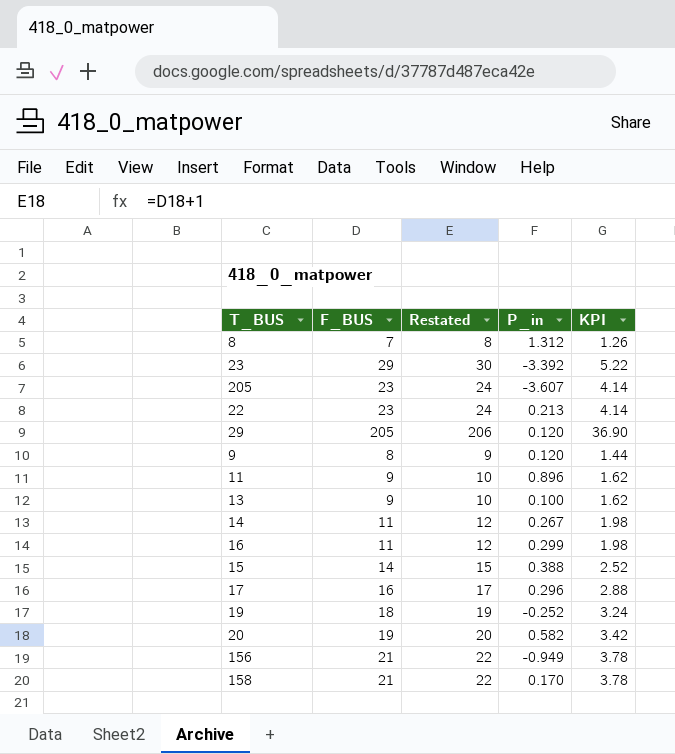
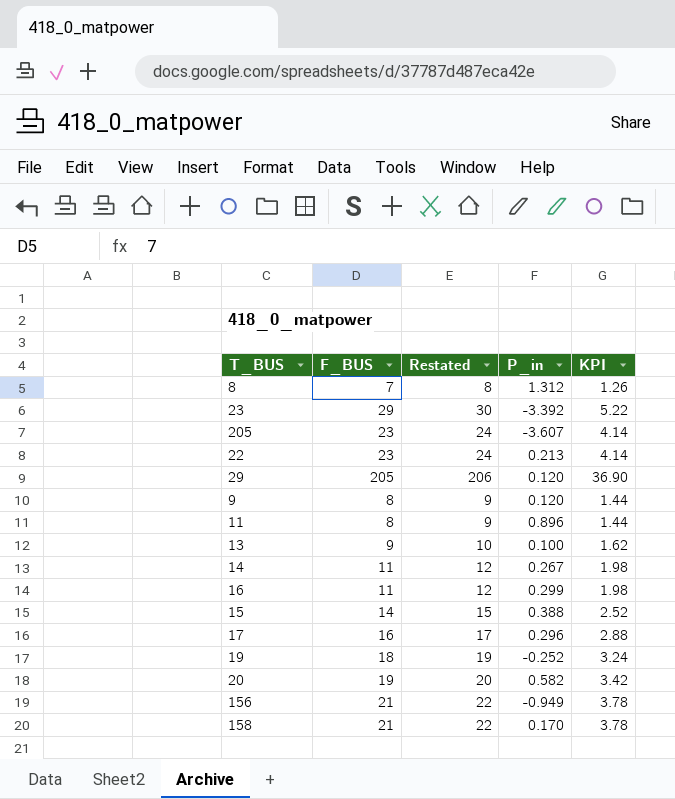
11 | F_BUS: 9 -> 8
11 | Restated: 10 -> 9
11 | KPI: 1.62 -> 1.44

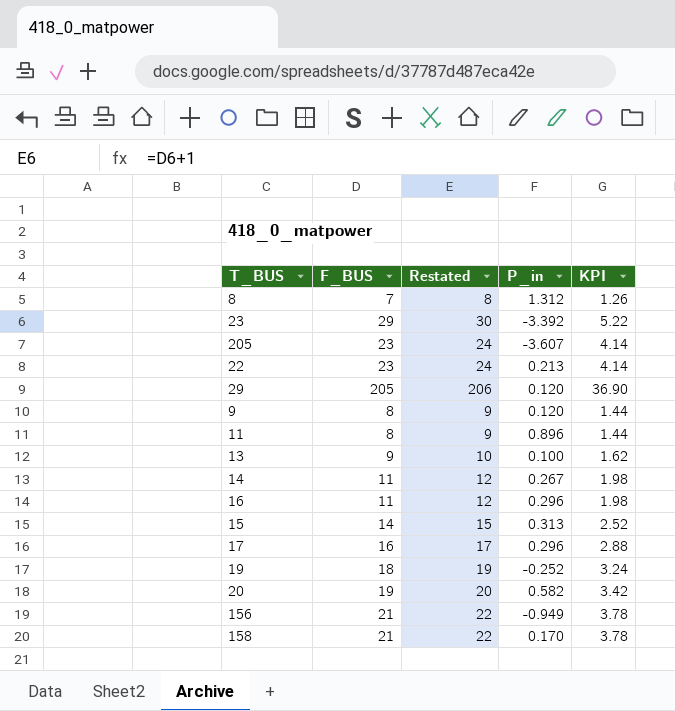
16 | P_in: 0.299 -> 0.296
15 | P_in: 0.388 -> 0.313

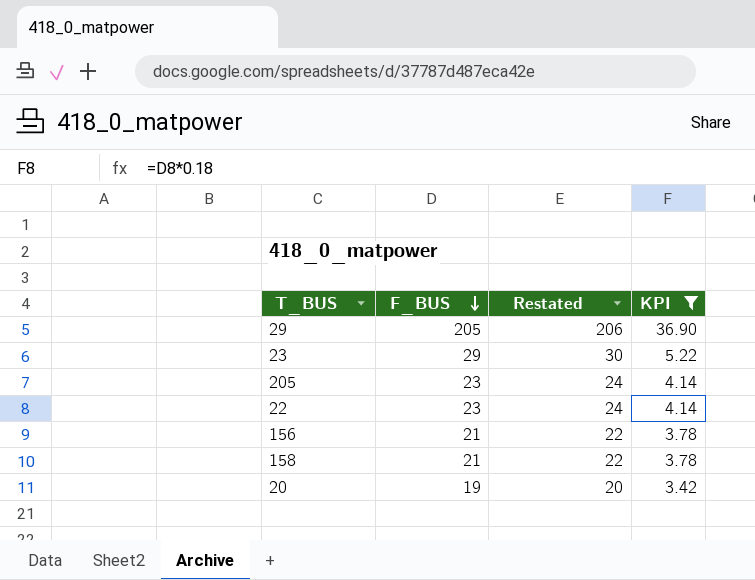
filter: none -> KPI >= 3.42
row order: none -> F_BUS descending
column P_in | position: 4 -> none

